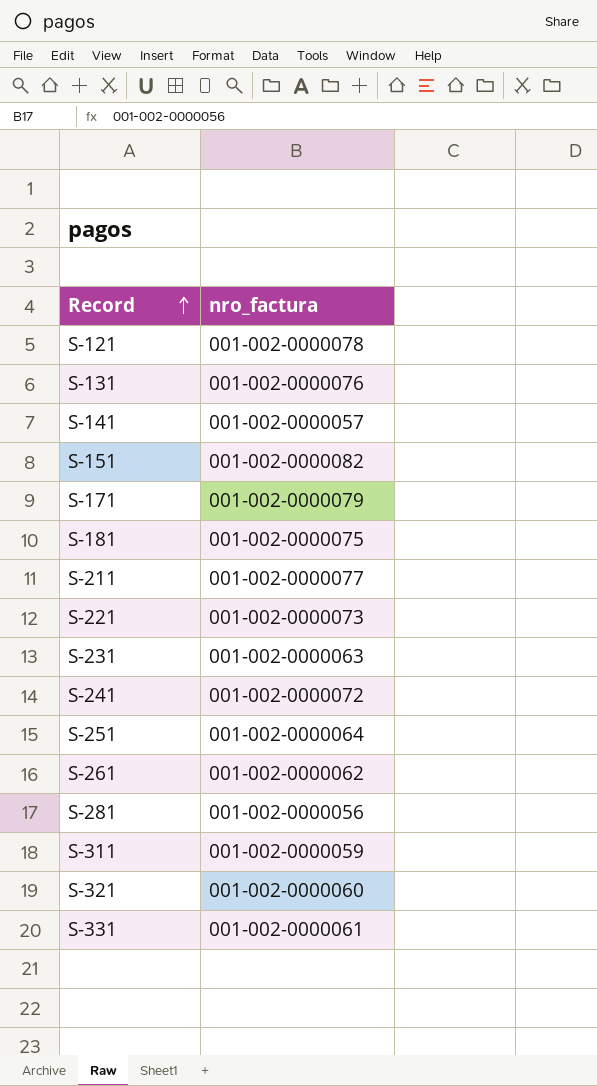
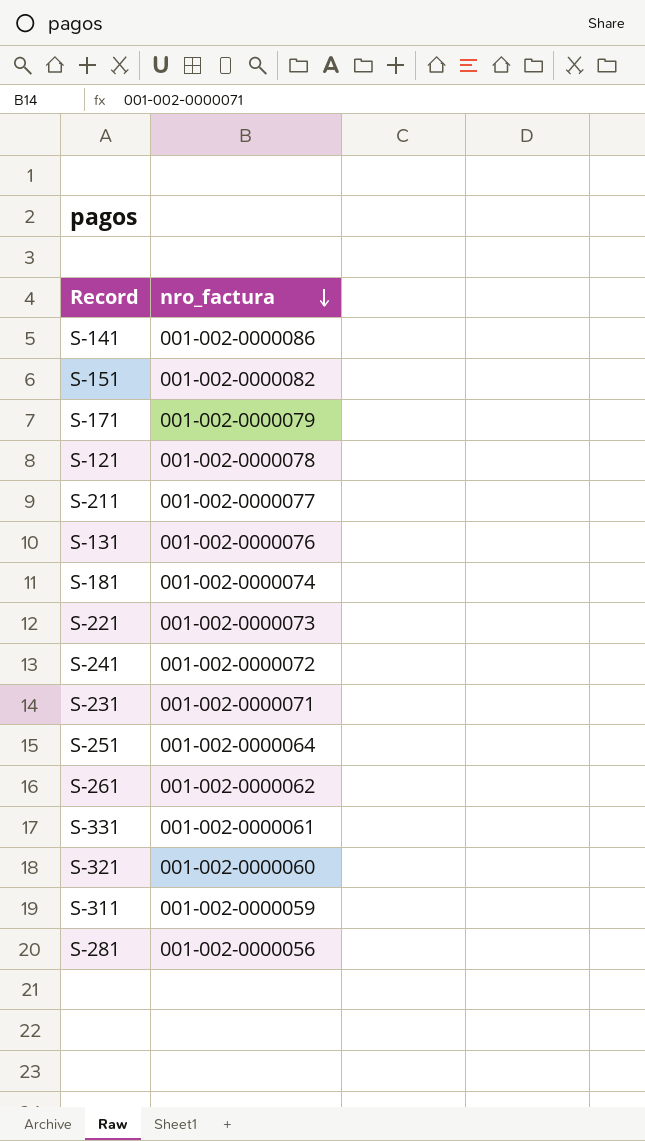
row order: Record ascending -> nro_factura descending
S-141 | nro_factura: 001-002-0000057 -> 001-002-0000086
S-181 | nro_factura: 001-002-0000075 -> 001-002-0000074
S-231 | nro_factura: 001-002-0000063 -> 001-002-0000071

